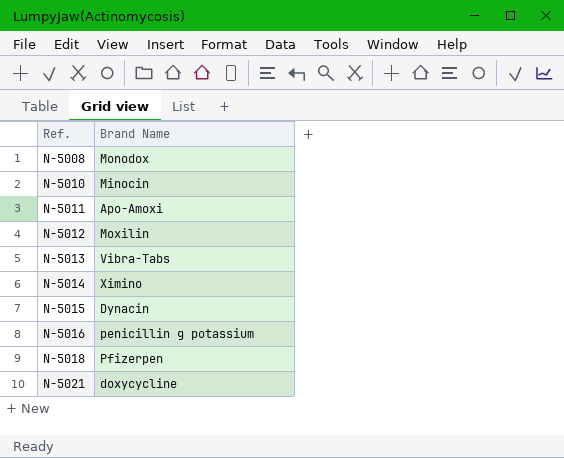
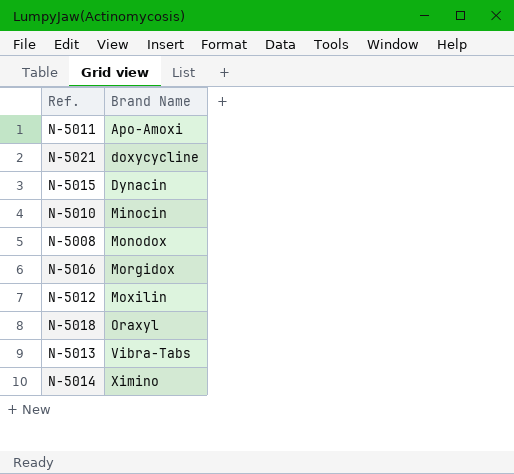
row order: Ref. ascending -> Brand Name ascending
N-5016 | Brand Name: penicillin g potassium -> Morgidox
N-5018 | Brand Name: Pfizerpen -> Oraxyl

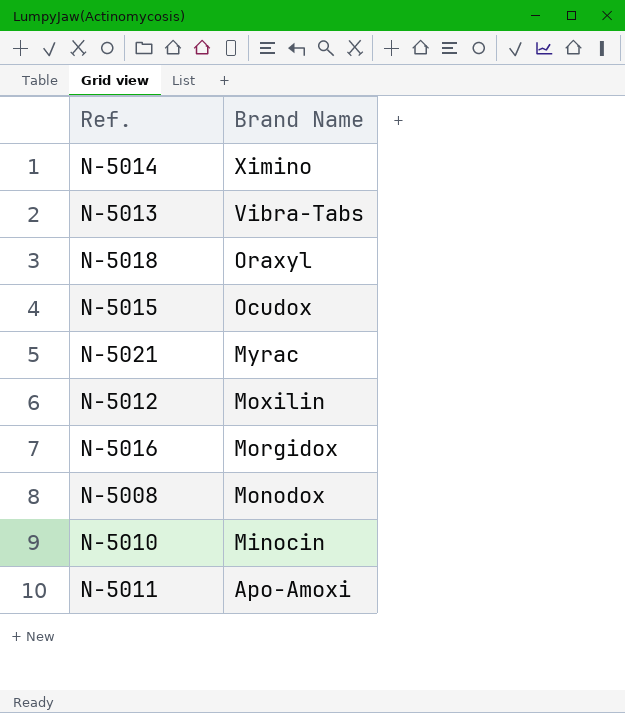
row order: Brand Name ascending -> Brand Name descending
N-5015 | Brand Name: Dynacin -> Ocudox
N-5021 | Brand Name: doxycycline -> Myrac

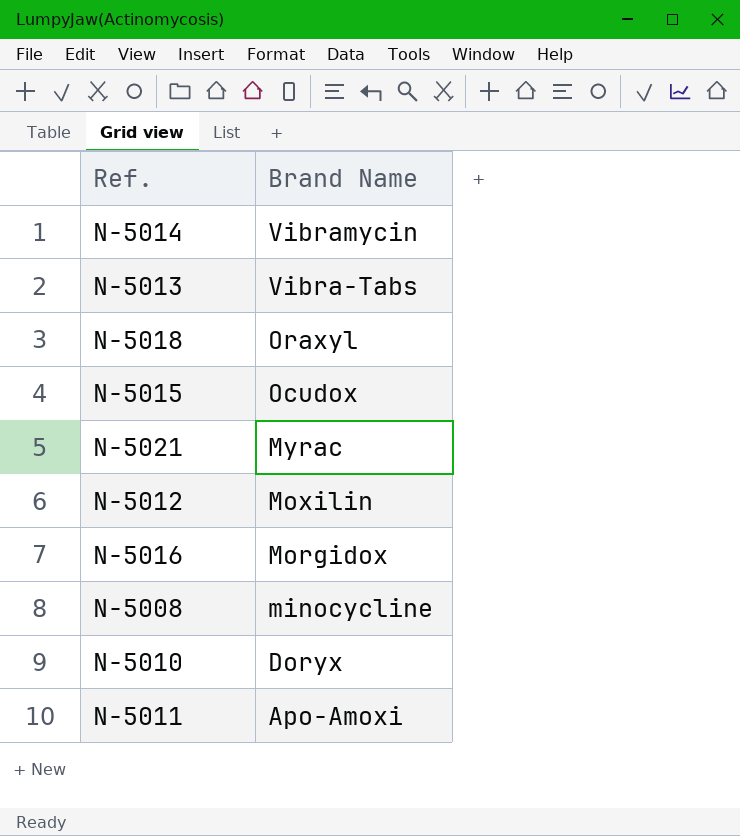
N-5014 | Brand Name: Ximino -> Vibramycin
N-5008 | Brand Name: Monodox -> minocycline
N-5010 | Brand Name: Minocin -> Doryx

